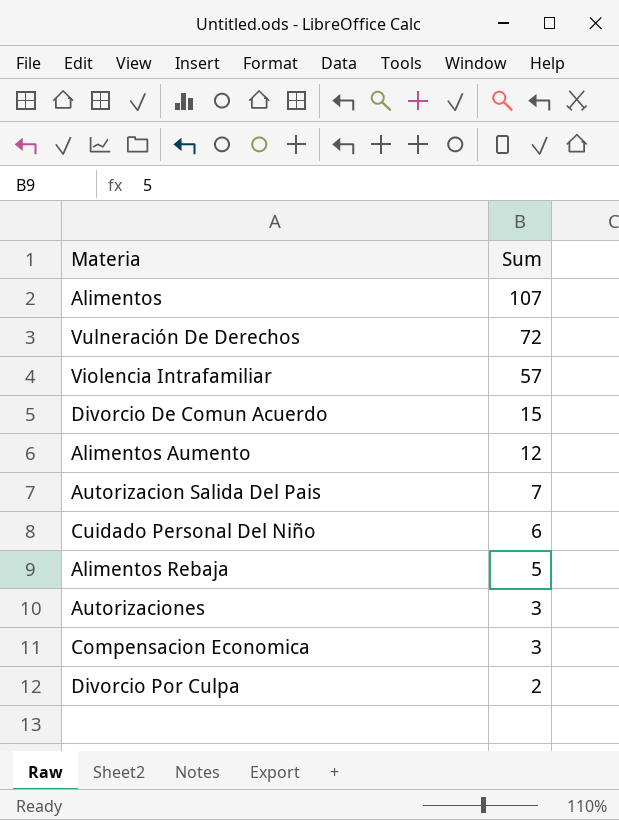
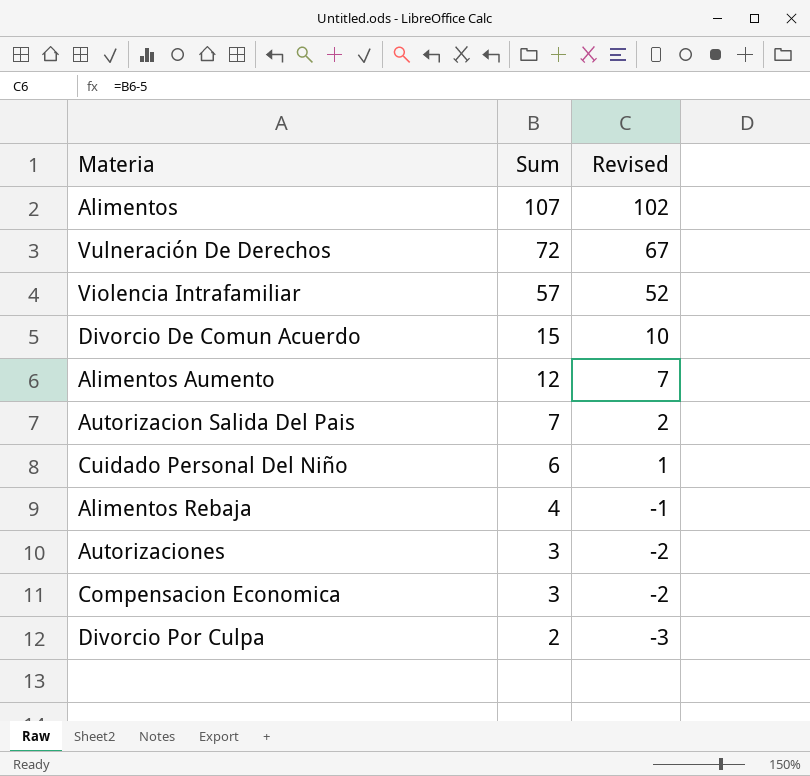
column Revised | formula: none -> [Sum] - 5
Alimentos Rebaja | Sum: 5 -> 4

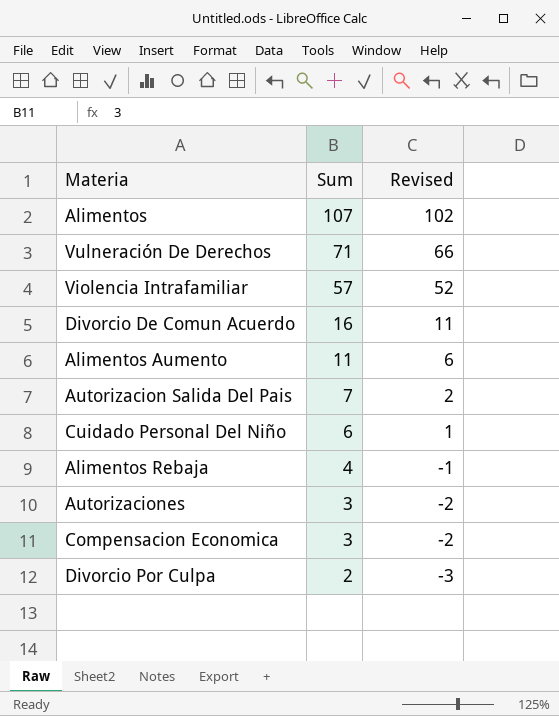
Vulneración De Derechos | Sum: 72 -> 71
Vulneración De Derechos | Revised: 67 -> 66
Divorcio De Comun Acuerdo | Sum: 15 -> 16
Divorcio De Comun Acuerdo | Revised: 10 -> 11
Alimentos Aumento | Sum: 12 -> 11
Alimentos Aumento | Revised: 7 -> 6

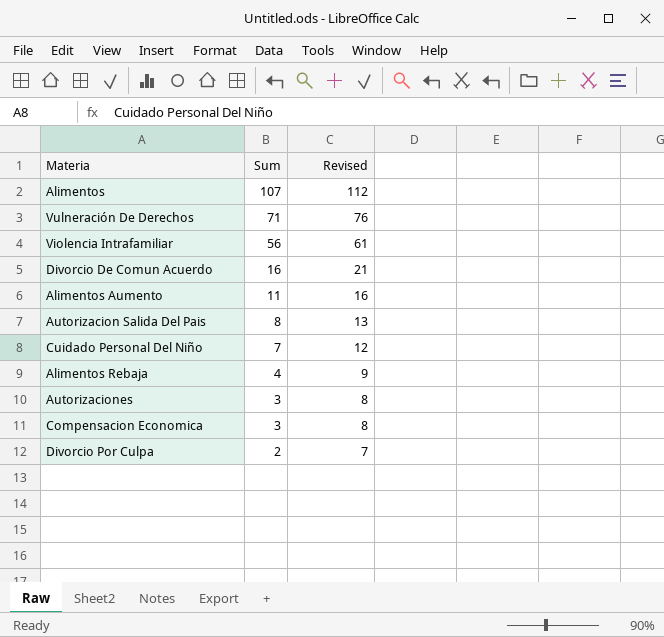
column Revised | formula: [Sum] - 5 -> [Sum] + 5
Violencia Intrafamiliar | Sum: 57 -> 56
Autorizacion Salida Del Pais | Sum: 7 -> 8
Cuidado Personal Del Niño | Sum: 6 -> 7

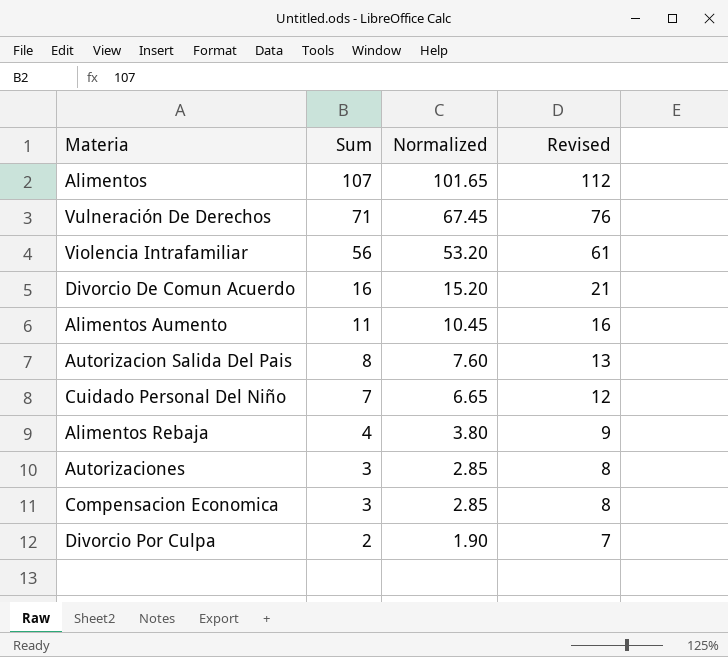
column Normalized | formula: none -> [Sum] * 0.95

